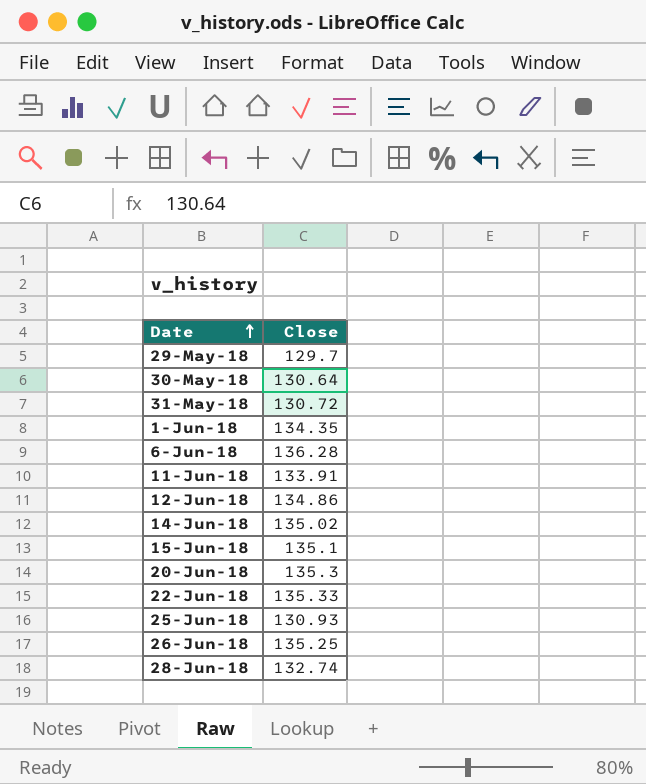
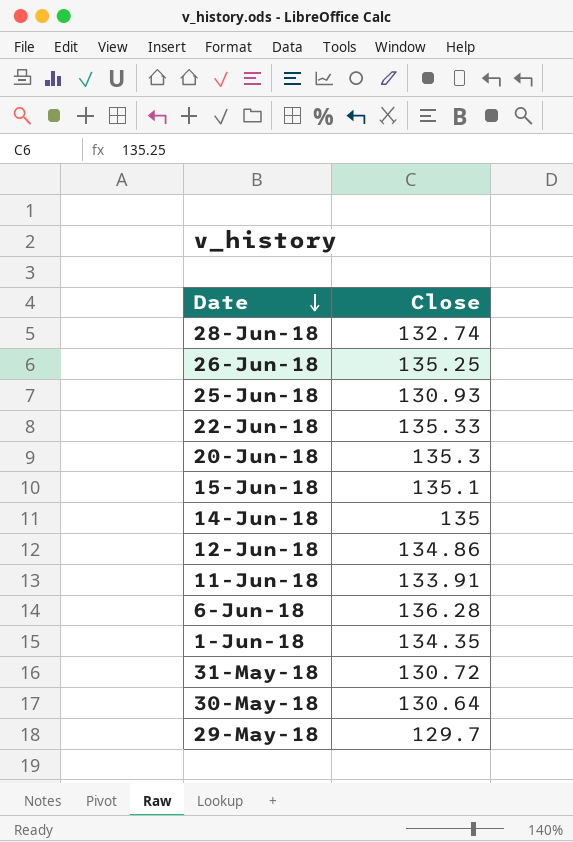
row order: Date ascending -> Date descending
14-Jun-18 | Close: 135.02 -> 135

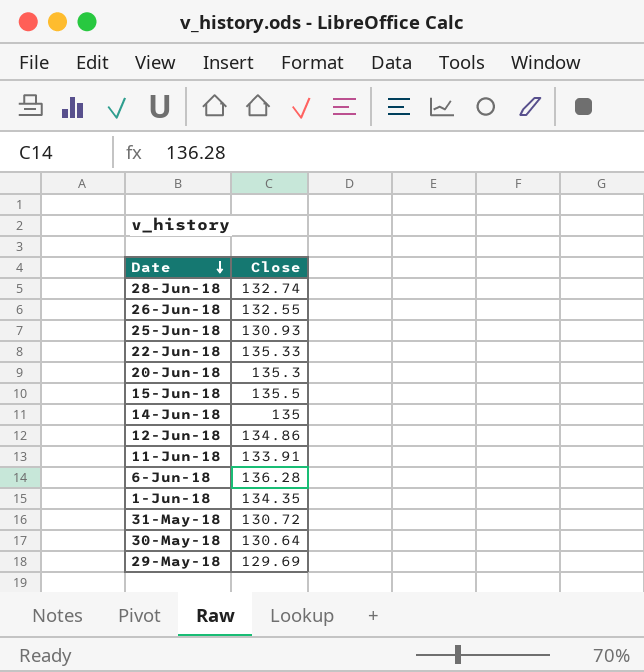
26-Jun-18 | Close: 135.25 -> 132.55
15-Jun-18 | Close: 135.1 -> 135.5
29-May-18 | Close: 129.7 -> 129.69

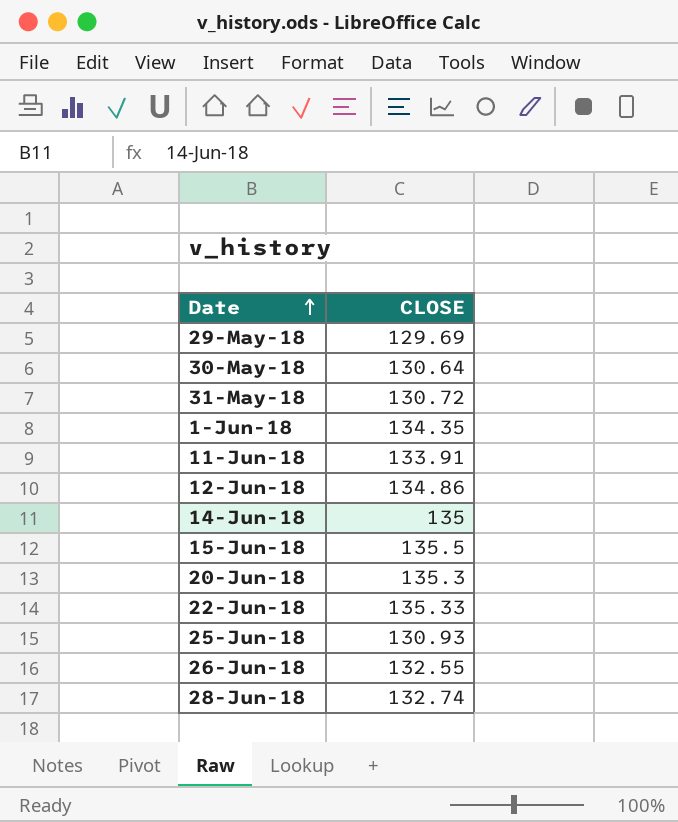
row order: Date descending -> Date ascending
column name: Close -> CLOSE
row 6-Jun-18: 136.28 -> none

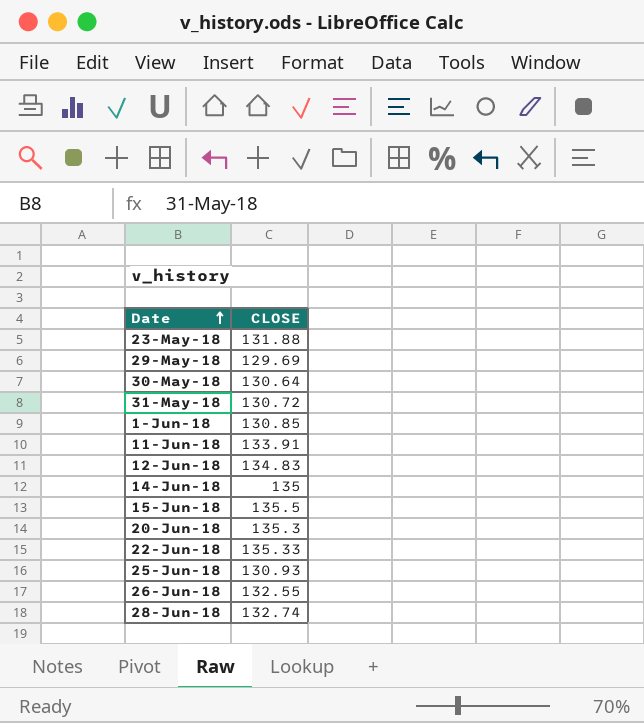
row 23-May-18: none -> 131.88
1-Jun-18 | CLOSE: 134.35 -> 130.85
12-Jun-18 | CLOSE: 134.86 -> 134.83

